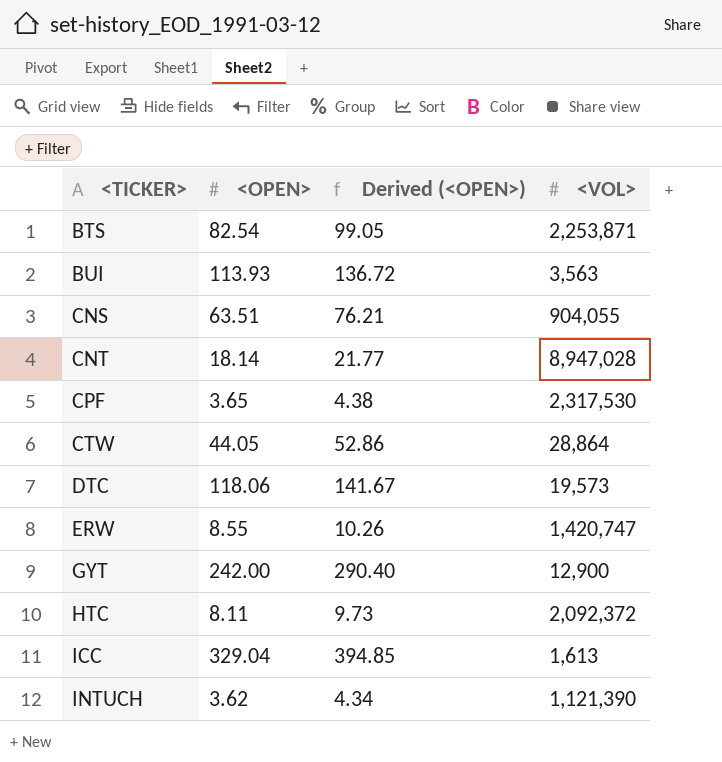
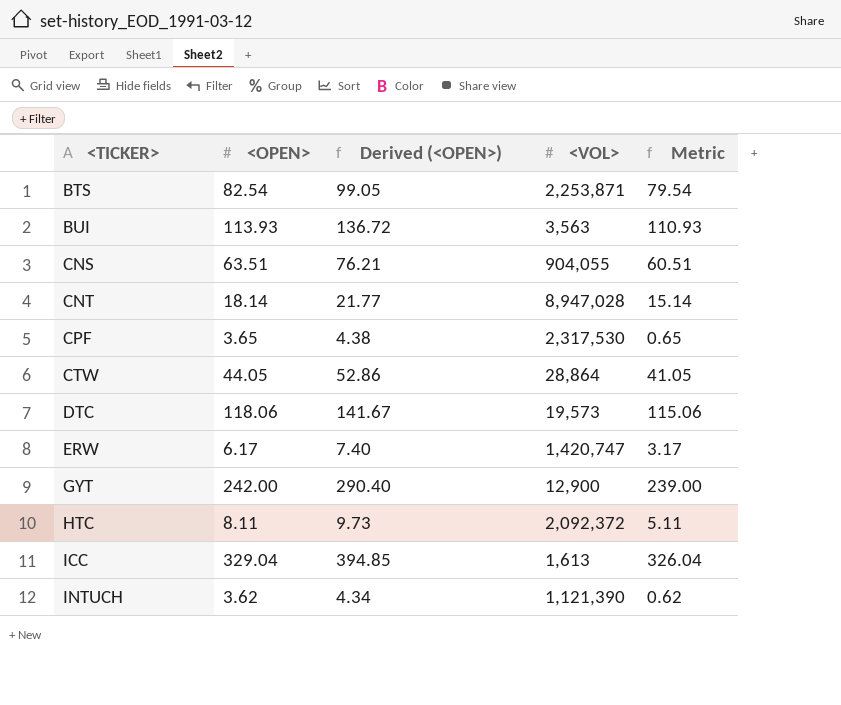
column Metric | formula: none -> [<OPEN>] - 3
ERW | <OPEN>: 8.55 -> 6.17
ERW | Derived (<OPEN>): 10.26 -> 7.40

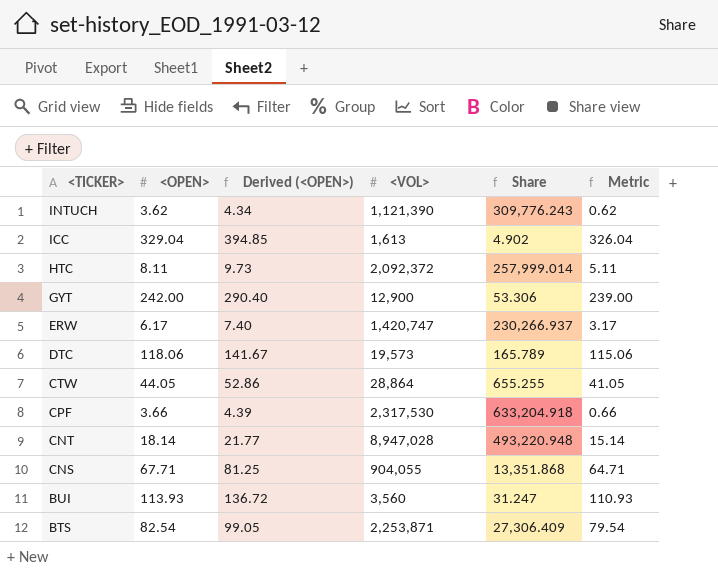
row order: <TICKER> ascending -> <TICKER> descending
column Share | formula: none -> [<VOL>] / [<OPEN>]
CPF | <OPEN>: 3.65 -> 3.66
CPF | Derived (<OPEN>): 4.38 -> 4.39
CPF | Metric: 0.65 -> 0.66
CNS | <OPEN>: 63.51 -> 67.71
CNS | Derived (<OPEN>): 76.21 -> 81.25
CNS | Metric: 60.51 -> 64.71
BUI | <VOL>: 3,563 -> 3,560

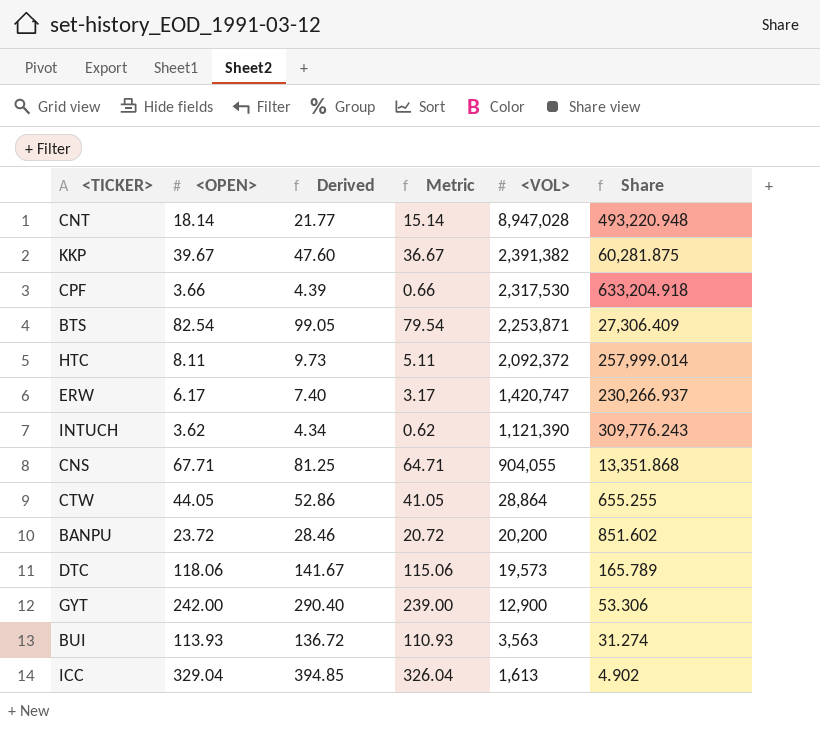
row order: <TICKER> descending -> <VOL> descending
column name: Derived (<OPEN>) -> Derived
column Metric | position: 6 -> 4
row KKP: none -> 39.67 | 47.60 | 36.67 | 2,391,382 | 60,281.875
row BANPU: none -> 23.72 | 28.46 | 20.72 | 20,200 | 851.602
BUI | <VOL>: 3,560 -> 3,563
BUI | Share: 31.247 -> 31.274

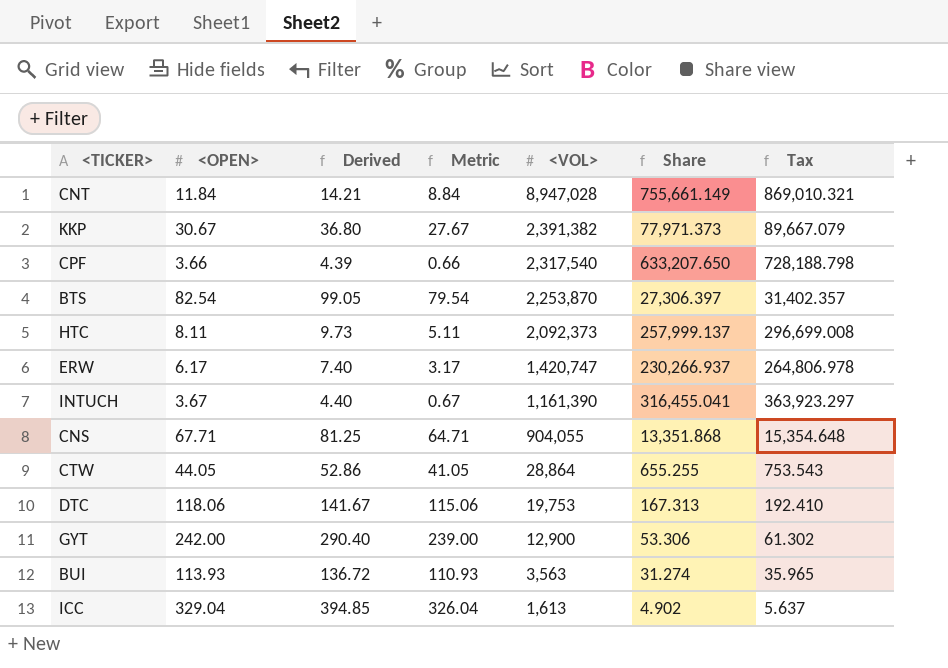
column Tax | formula: none -> [Share] * 1.15
row BANPU: 23.72 | 28.46 | 20.72 | 20,200 | 851.602 -> none
CNT | <OPEN>: 18.14 -> 11.84
CNT | Derived: 21.77 -> 14.21
CNT | Metric: 15.14 -> 8.84
CNT | Share: 493,220.948 -> 755,661.149
KKP | <OPEN>: 39.67 -> 30.67
KKP | Derived: 47.60 -> 36.80
KKP | Metric: 36.67 -> 27.67
KKP | Share: 60,281.875 -> 77,971.373
CPF | <VOL>: 2,317,530 -> 2,317,540
CPF | Share: 633,204.918 -> 633,207.650
BTS | <VOL>: 2,253,871 -> 2,253,870
BTS | Share: 27,306.409 -> 27,306.397
HTC | <VOL>: 2,092,372 -> 2,092,373
HTC | Share: 257,999.014 -> 257,999.137
INTUCH | <OPEN>: 3.62 -> 3.67
INTUCH | Derived: 4.34 -> 4.40
INTUCH | Metric: 0.62 -> 0.67
INTUCH | <VOL>: 1,121,390 -> 1,161,390
INTUCH | Share: 309,776.243 -> 316,455.041
DTC | <VOL>: 19,573 -> 19,753
DTC | Share: 165.789 -> 167.313

